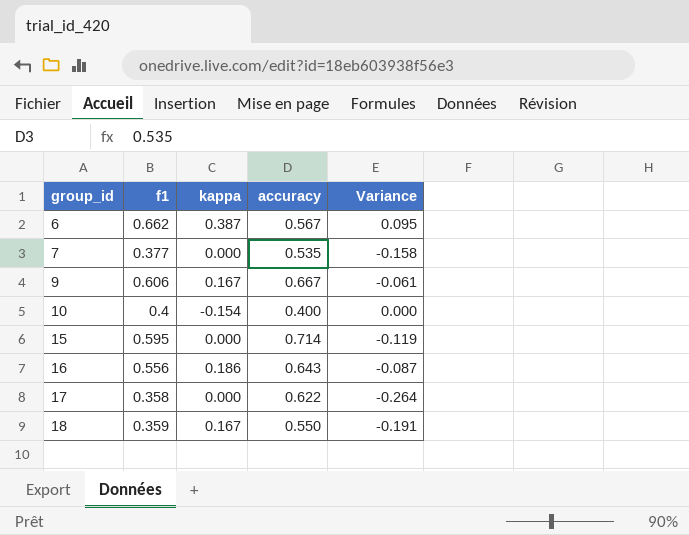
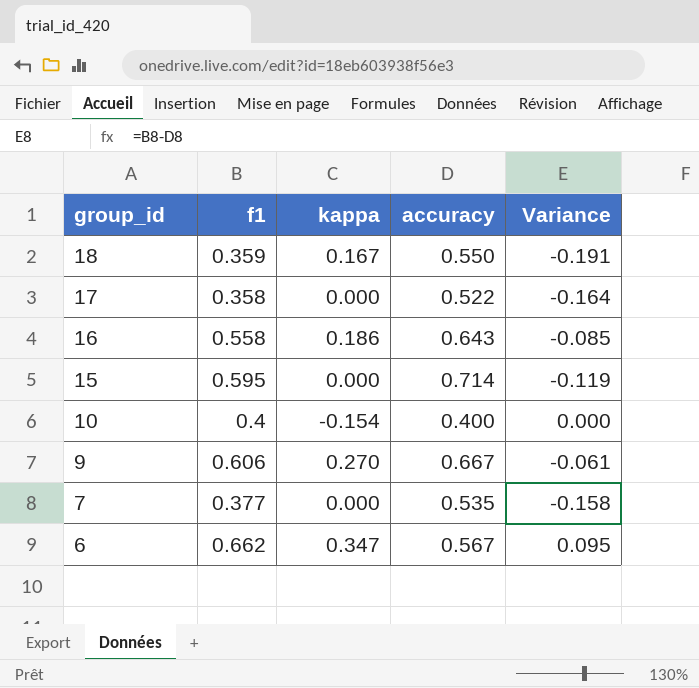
row order: group_id ascending -> group_id descending
17 | accuracy: 0.622 -> 0.522
17 | Variance: -0.264 -> -0.164
16 | f1: 0.556 -> 0.558
16 | Variance: -0.087 -> -0.085
9 | kappa: 0.167 -> 0.270
6 | kappa: 0.387 -> 0.347

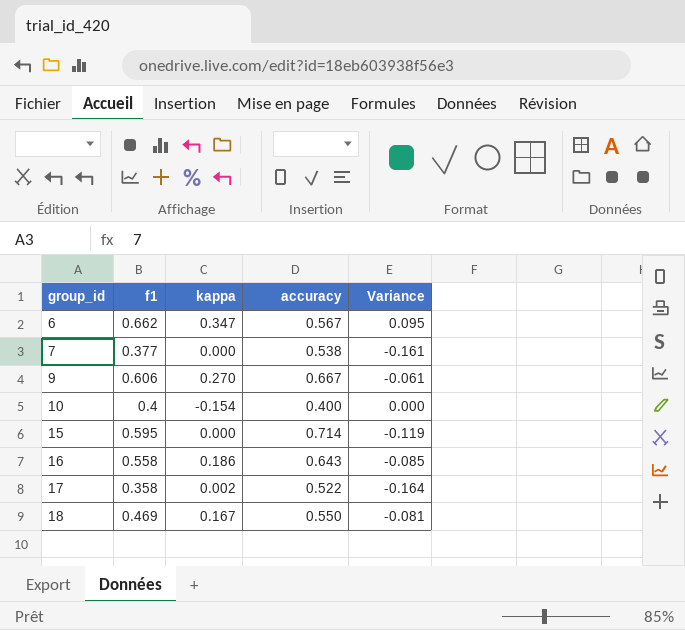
row order: group_id descending -> group_id ascending
7 | accuracy: 0.535 -> 0.538
7 | Variance: -0.158 -> -0.161
17 | kappa: 0.000 -> 0.002
18 | f1: 0.359 -> 0.469
18 | Variance: -0.191 -> -0.081

